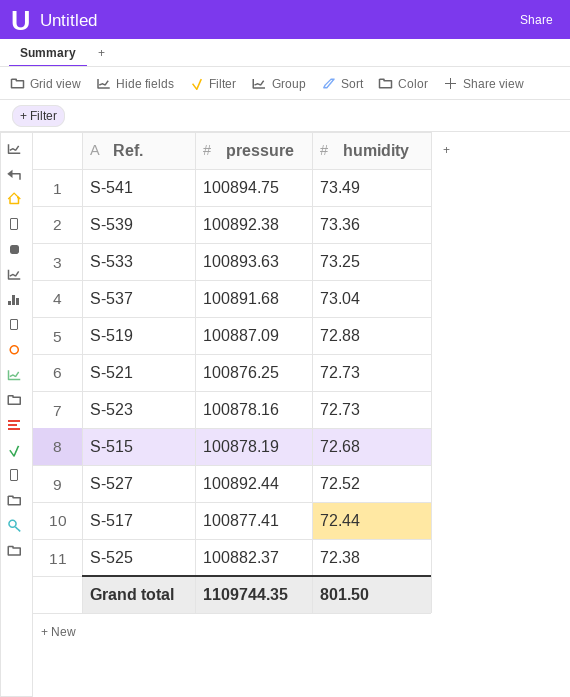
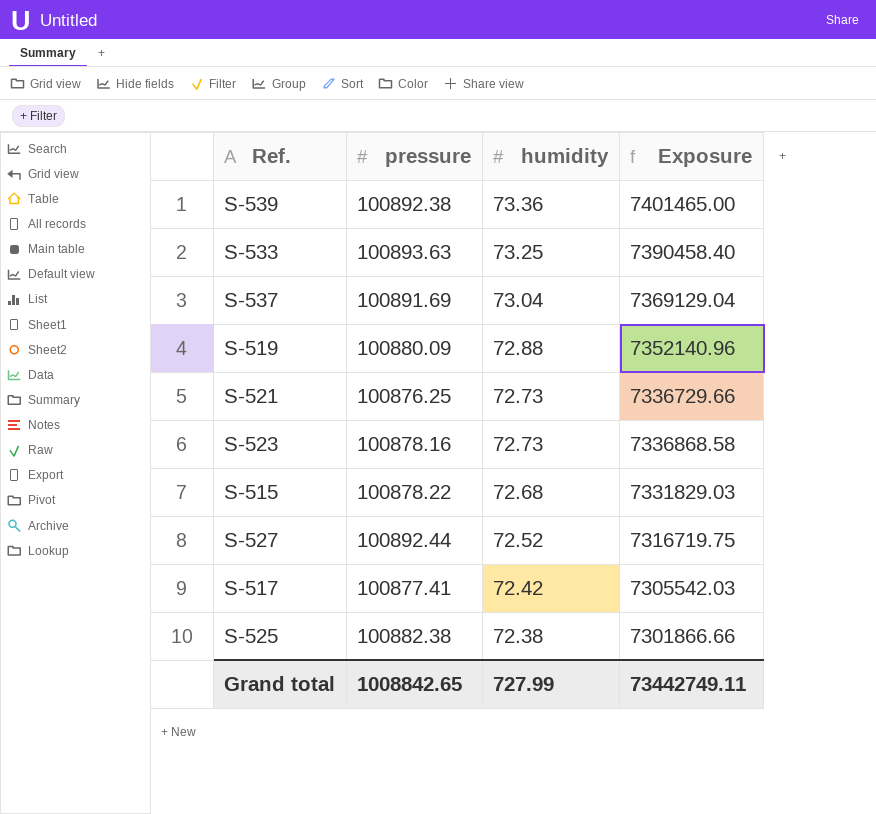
column Exposure | formula: none -> [pressure] * [humidity]
row S-541: 100894.75 | 73.49 -> none
S-537 | pressure: 100891.68 -> 100891.69
S-519 | pressure: 100887.09 -> 100880.09
S-515 | pressure: 100878.19 -> 100878.22
S-517 | humidity: 72.44 -> 72.42
S-525 | pressure: 100882.37 -> 100882.38
Grand total | pressure: 1109744.35 -> 1008842.65
Grand total | humidity: 801.50 -> 727.99

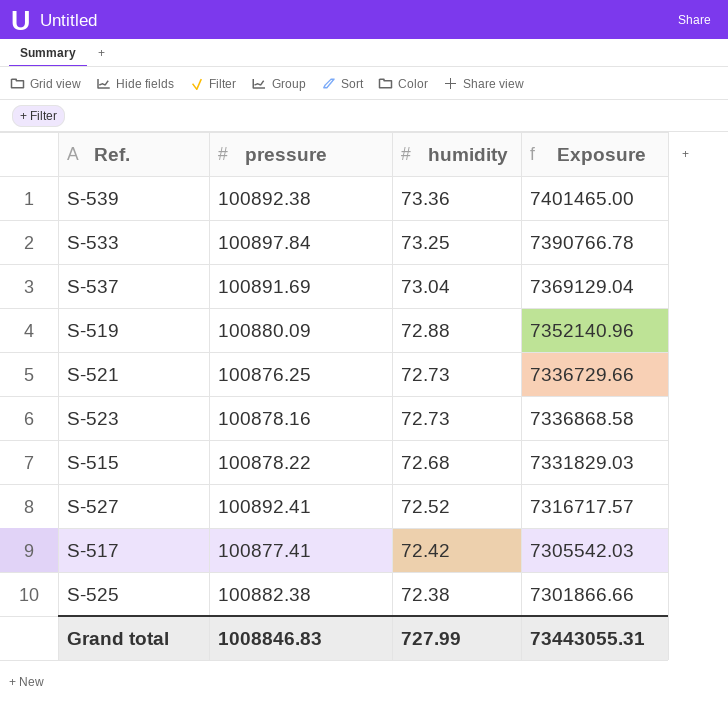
S-533 | pressure: 100893.63 -> 100897.84
S-533 | Exposure: 7390458.40 -> 7390766.78
S-527 | pressure: 100892.44 -> 100892.41
S-527 | Exposure: 7316719.75 -> 7316717.57
Grand total | pressure: 1008842.65 -> 1008846.83
Grand total | Exposure: 73442749.11 -> 73443055.31

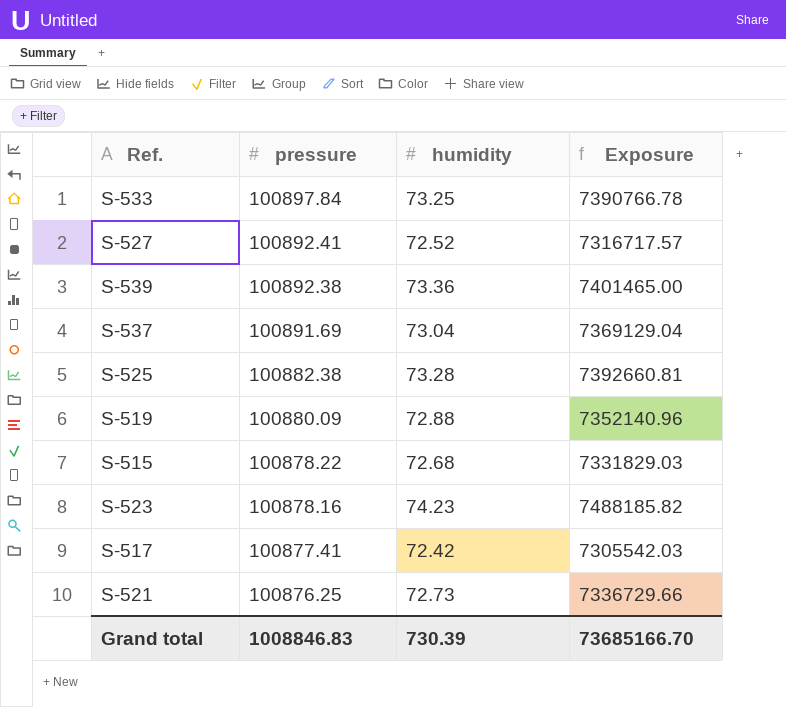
row order: humidity descending -> pressure descending
S-525 | humidity: 72.38 -> 73.28
S-525 | Exposure: 7301866.66 -> 7392660.81
S-523 | humidity: 72.73 -> 74.23
S-523 | Exposure: 7336868.58 -> 7488185.82
Grand total | humidity: 727.99 -> 730.39
Grand total | Exposure: 73443055.31 -> 73685166.70

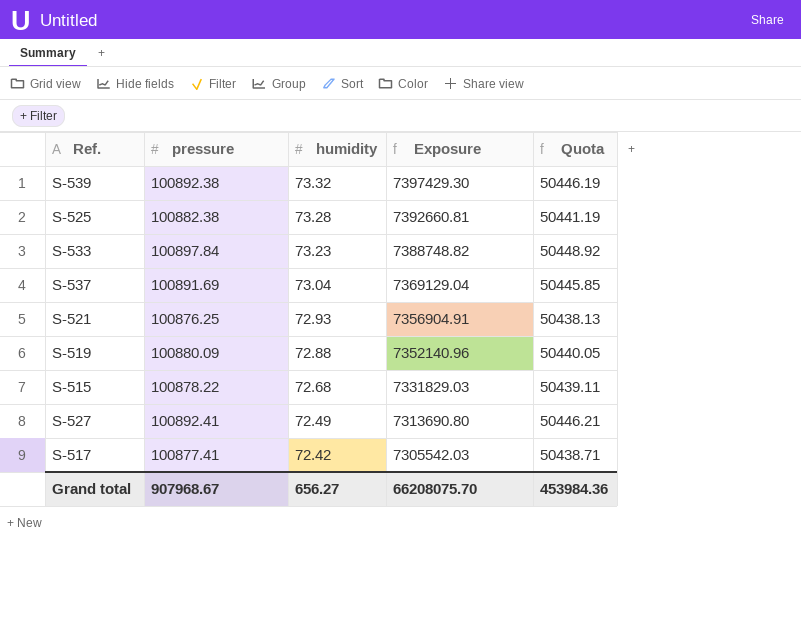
row order: pressure descending -> humidity descending
column Quota | formula: none -> [pressure] * 0.5
row S-523: 100878.16 | 74.23 | 7488185.82 -> none
S-539 | humidity: 73.36 -> 73.32
S-539 | Exposure: 7401465.00 -> 7397429.30
S-533 | humidity: 73.25 -> 73.23
S-533 | Exposure: 7390766.78 -> 7388748.82
S-521 | humidity: 72.73 -> 72.93
S-521 | Exposure: 7336729.66 -> 7356904.91
S-527 | humidity: 72.52 -> 72.49
S-527 | Exposure: 7316717.57 -> 7313690.80
Grand total | pressure: 1008846.83 -> 907968.67
Grand total | humidity: 730.39 -> 656.27
Grand total | Exposure: 73685166.70 -> 66208075.70

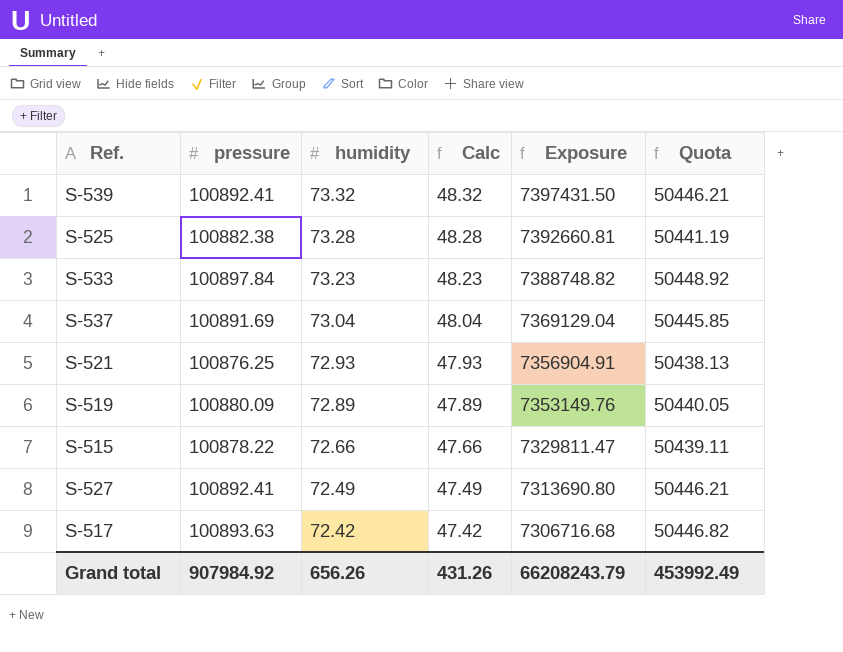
column Calc | formula: none -> [humidity] - 25
S-539 | pressure: 100892.38 -> 100892.41
S-539 | Exposure: 7397429.30 -> 7397431.50
S-539 | Quota: 50446.19 -> 50446.21
S-519 | humidity: 72.88 -> 72.89
S-519 | Exposure: 7352140.96 -> 7353149.76
S-515 | humidity: 72.68 -> 72.66
S-515 | Exposure: 7331829.03 -> 7329811.47
S-517 | pressure: 100877.41 -> 100893.63
S-517 | Exposure: 7305542.03 -> 7306716.68
S-517 | Quota: 50438.71 -> 50446.82
Grand total | pressure: 907968.67 -> 907984.92
Grand total | humidity: 656.27 -> 656.26
Grand total | Exposure: 66208075.70 -> 66208243.79
Grand total | Quota: 453984.36 -> 453992.49

